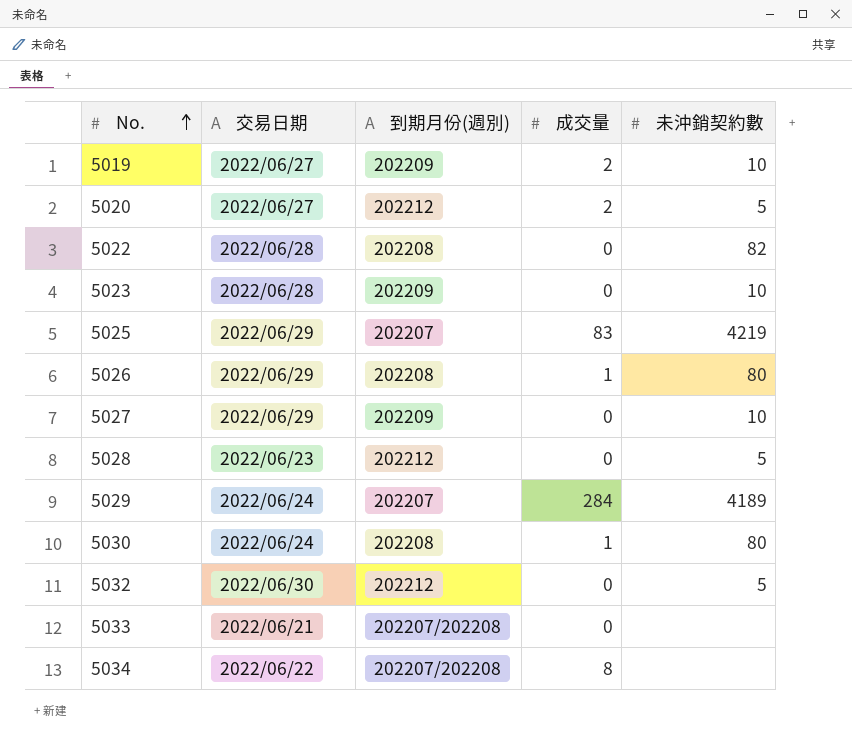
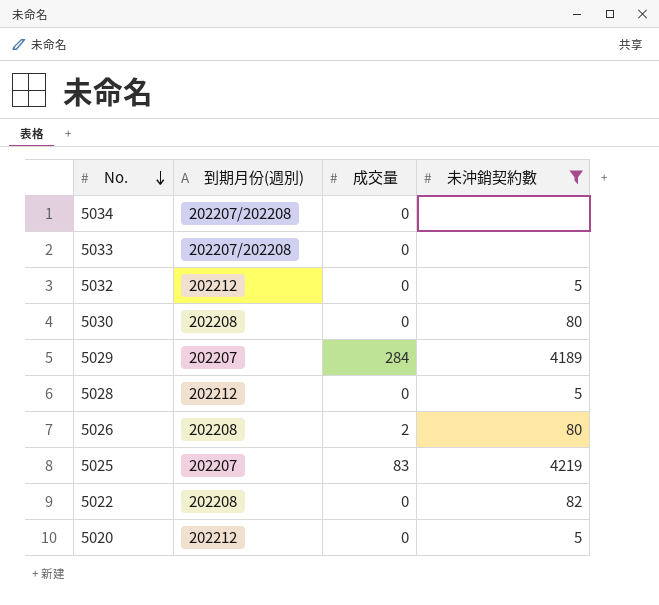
filter: none -> 未沖銷契約數 != 10
row order: No. ascending -> No. descending
column 交易日期 | position: 2 -> none
5034 | 成交量: 8 -> 0
5030 | 成交量: 1 -> 0
5026 | 成交量: 1 -> 2
5020 | 成交量: 2 -> 0

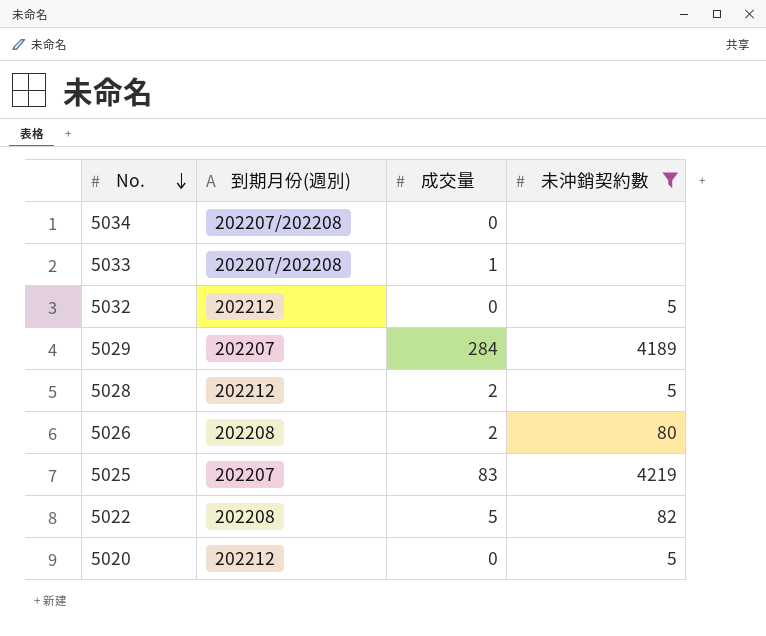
row 5030: 202208 | 0 | 80 -> none
5033 | 成交量: 0 -> 1
5028 | 成交量: 0 -> 2
5022 | 成交量: 0 -> 5

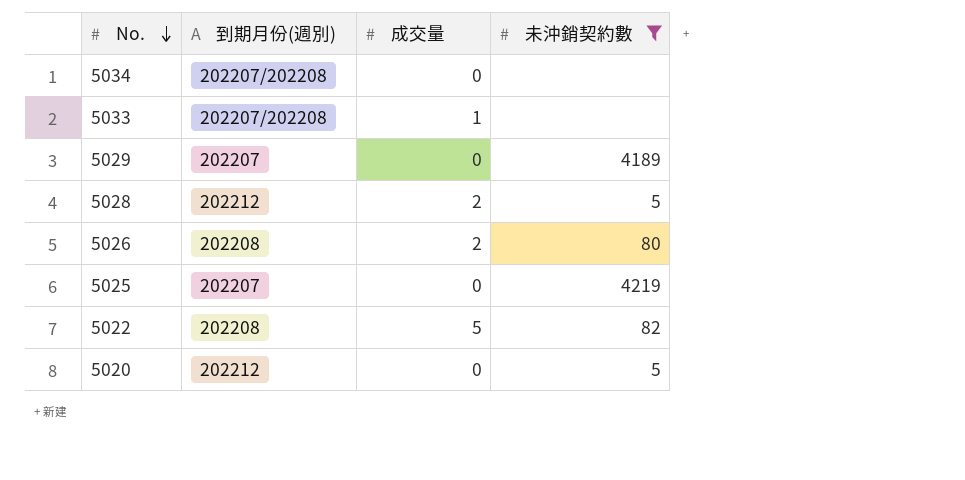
row 5032: 202212 | 0 | 5 -> none
5029 | 成交量: 284 -> 0
5025 | 成交量: 83 -> 0

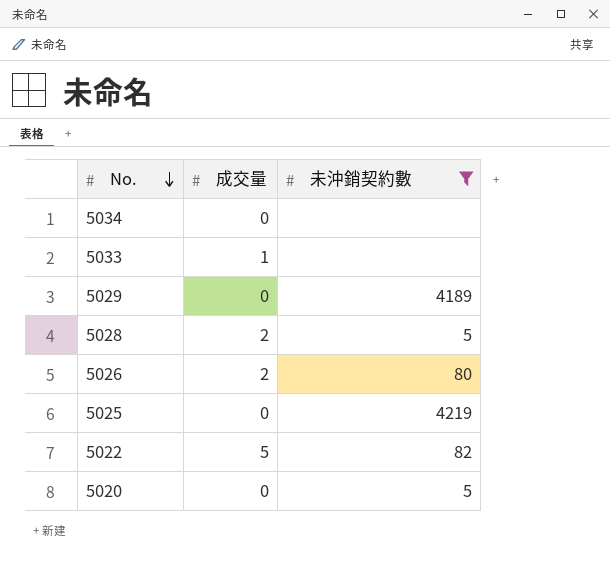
column 到期月份(週別) | position: 2 -> none

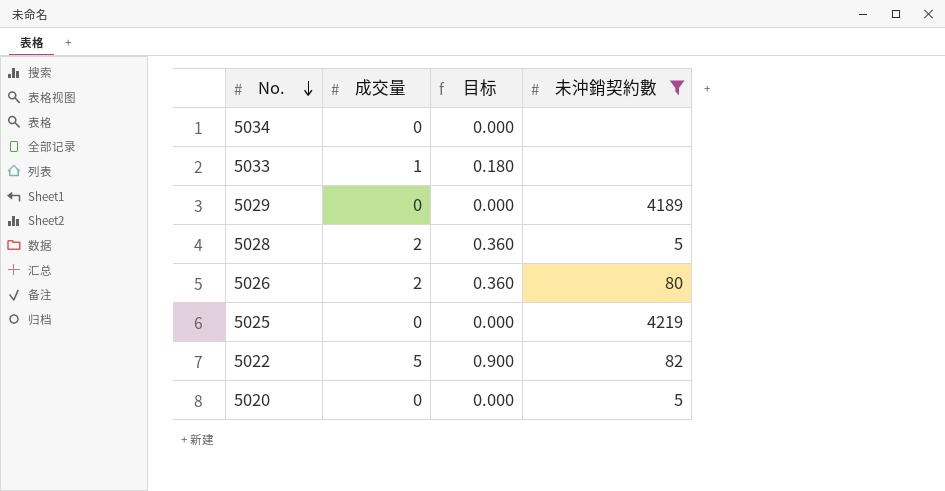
column 目标 | formula: none -> [成交量] * 0.18

